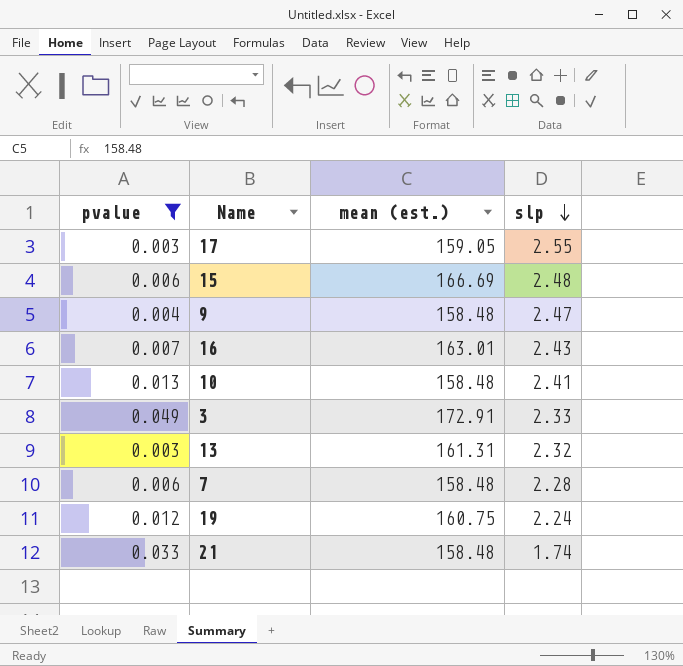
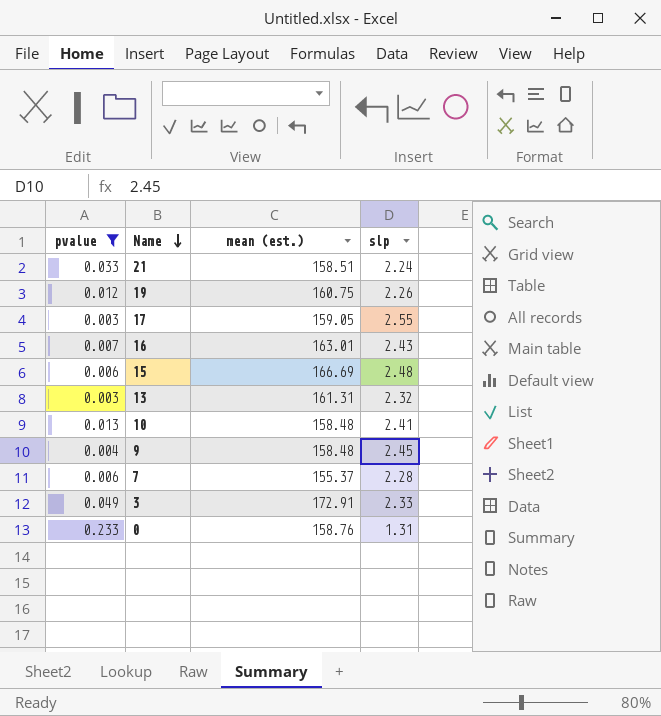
row order: slp descending -> Name descending
21 | mean (est.): 158.48 -> 158.51
21 | slp: 1.74 -> 2.24
19 | slp: 2.24 -> 2.26
9 | slp: 2.47 -> 2.45
7 | mean (est.): 158.48 -> 155.37
row 0: none -> 0.233 | 158.76 | 1.31

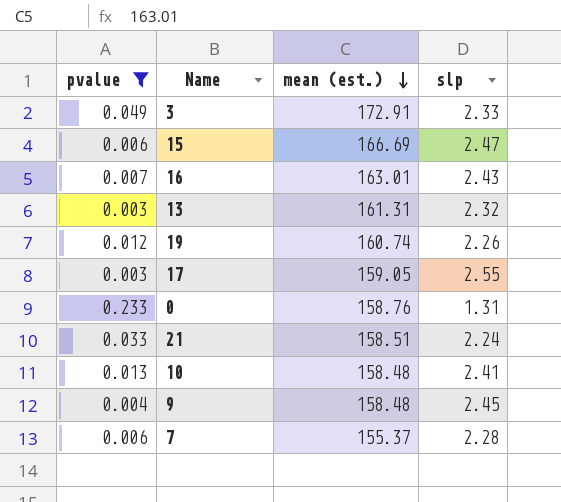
row order: Name descending -> mean (est.) descending
15 | slp: 2.48 -> 2.47
19 | mean (est.): 160.75 -> 160.74

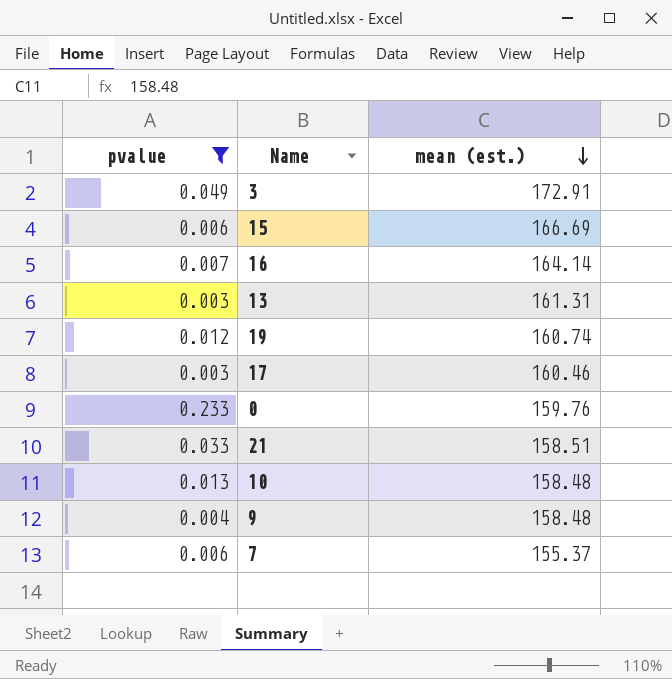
column slp | position: 4 -> none
16 | mean (est.): 163.01 -> 164.14
17 | mean (est.): 159.05 -> 160.46
0 | mean (est.): 158.76 -> 159.76

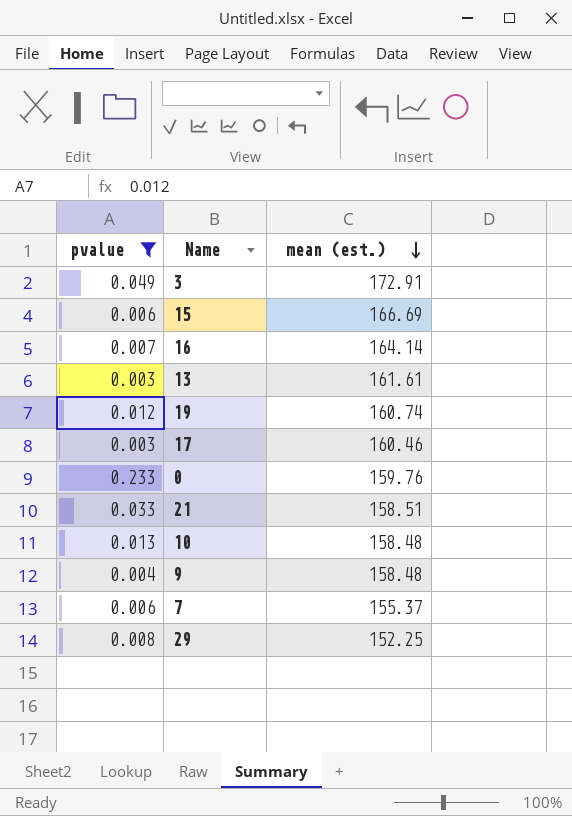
13 | mean (est.): 161.31 -> 161.61
row 29: none -> 0.008 | 152.25

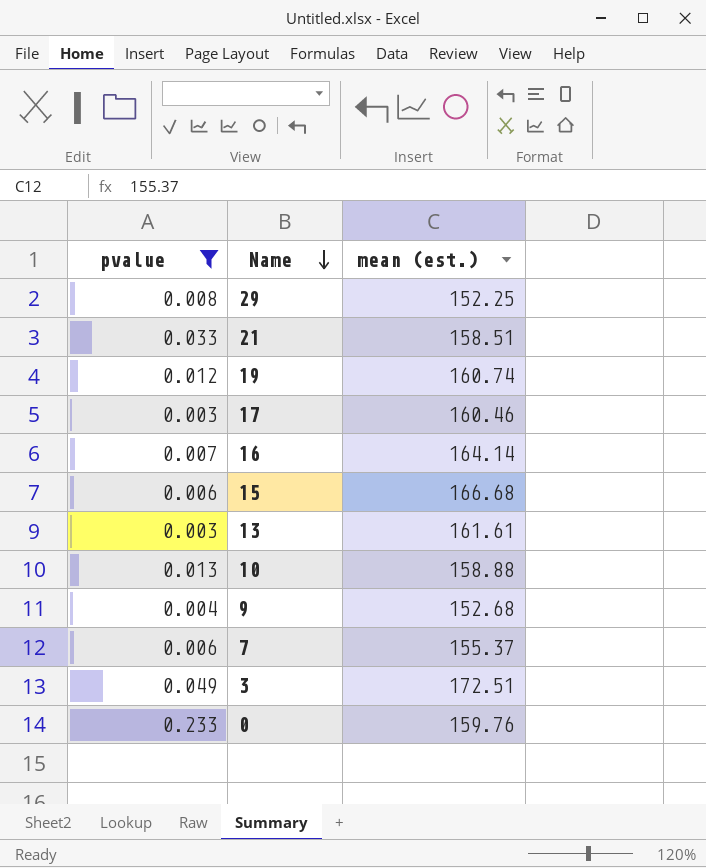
row order: mean (est.) descending -> Name descending
15 | mean (est.): 166.69 -> 166.68
10 | mean (est.): 158.48 -> 158.88
9 | mean (est.): 158.48 -> 152.68
3 | mean (est.): 172.91 -> 172.51

